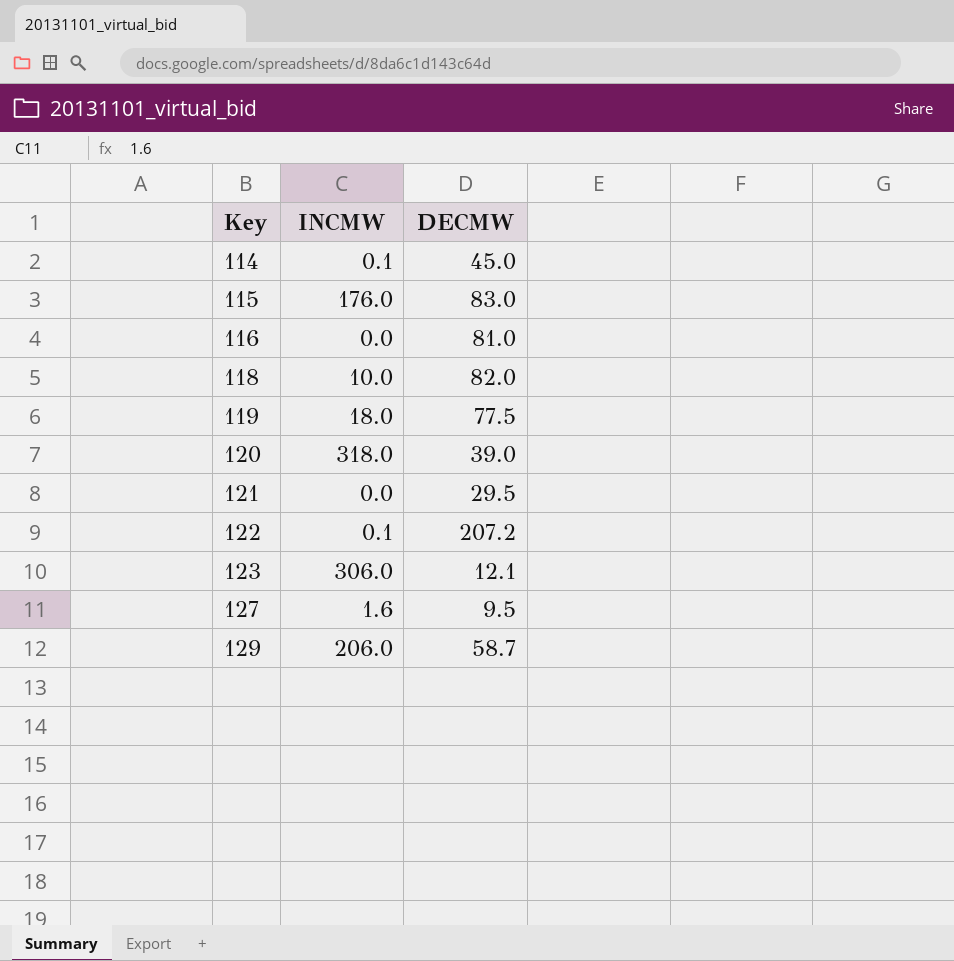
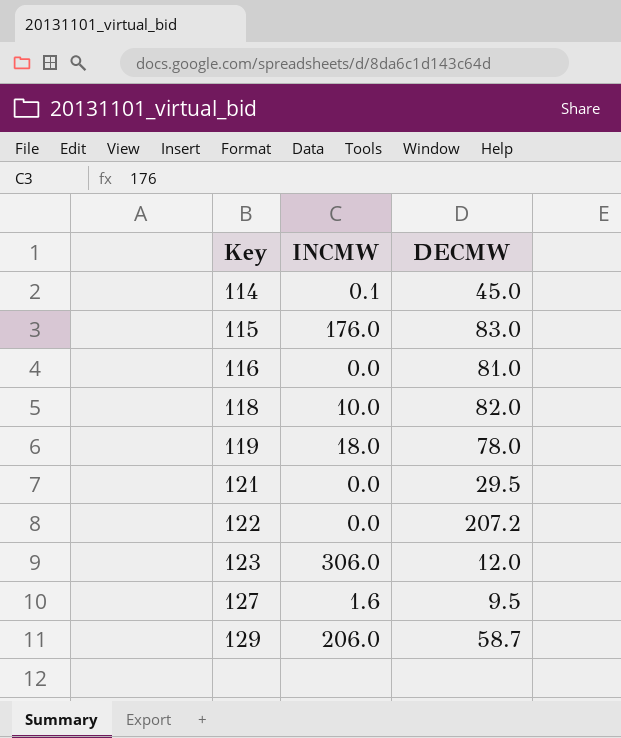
row 120: 318.0 | 39.0 -> none
119 | DECMW: 77.5 -> 78.0
122 | INCMW: 0.1 -> 0.0
123 | DECMW: 12.1 -> 12.0

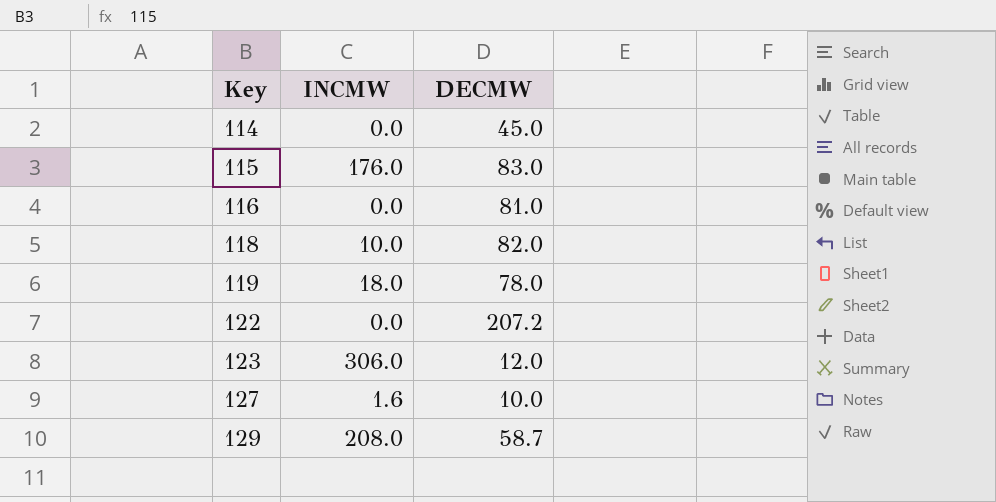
row 121: 0.0 | 29.5 -> none
114 | INCMW: 0.1 -> 0.0
127 | DECMW: 9.5 -> 10.0
129 | INCMW: 206.0 -> 208.0

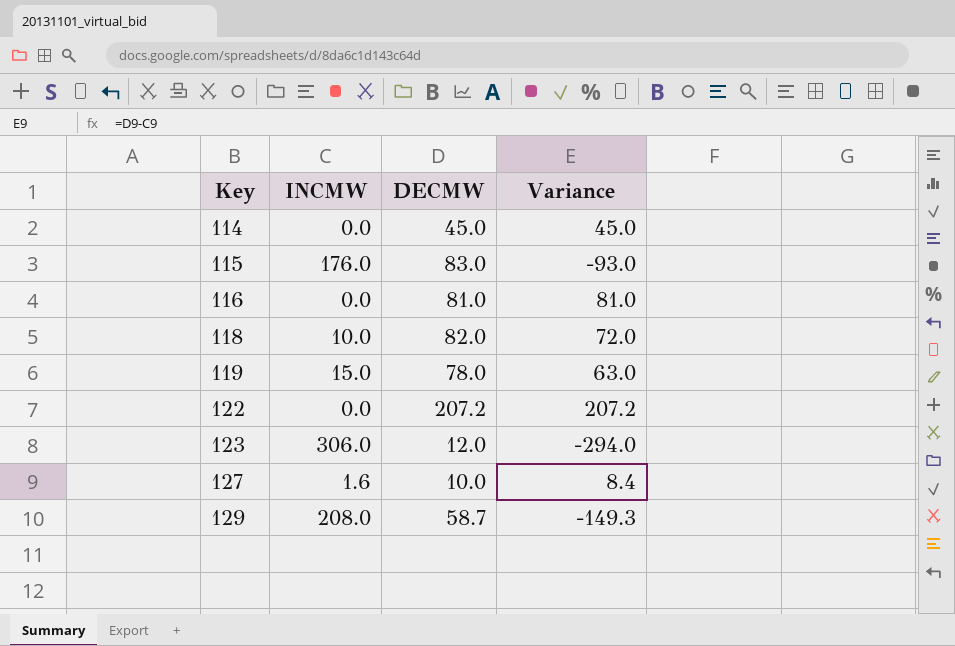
column Variance | formula: none -> [DECMW] - [INCMW]
119 | INCMW: 18.0 -> 15.0

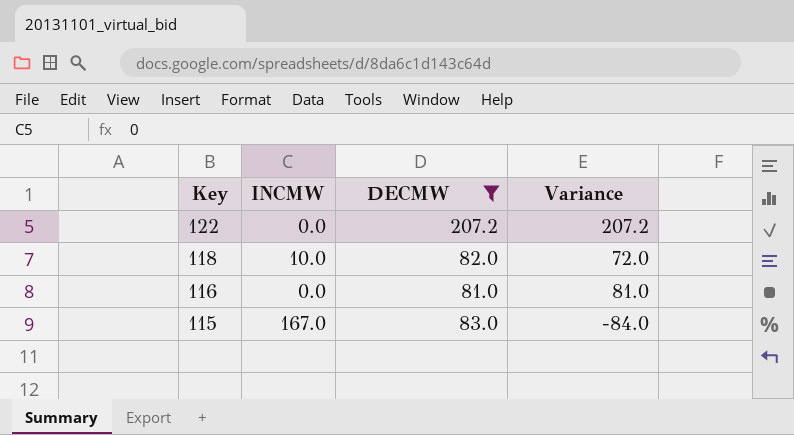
filter: none -> DECMW >= 81.0
row order: Key ascending -> Key descending
115 | INCMW: 176.0 -> 167.0
115 | Variance: -93.0 -> -84.0

